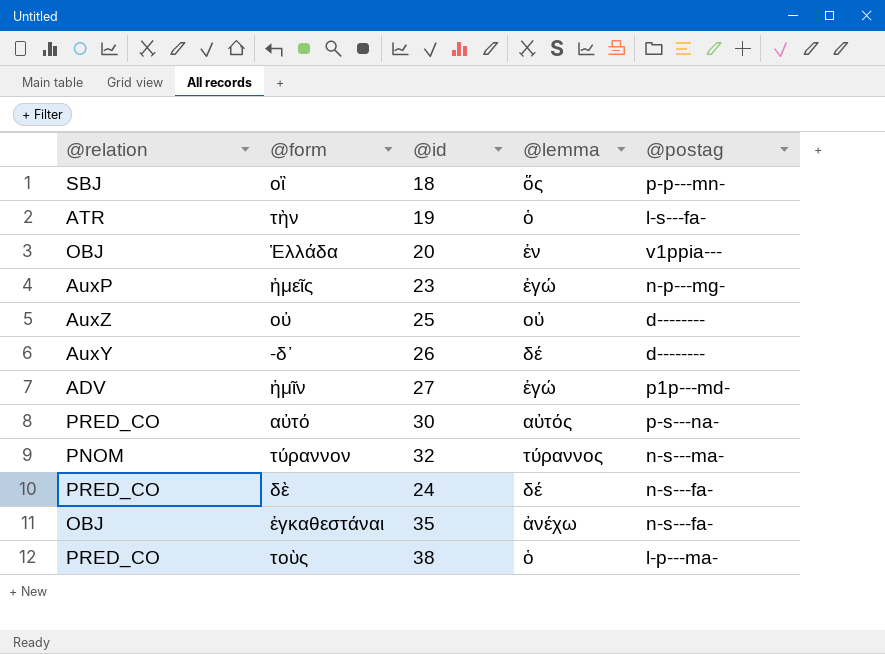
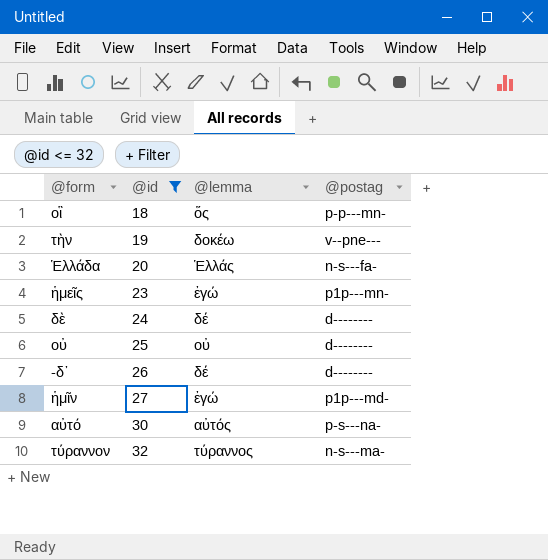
filter: none -> @id <= 32
row order: none -> @id ascending
column @relation | position: 1 -> none
τὴν | @lemma: ὁ -> δοκέω
τὴν | @postag: l-s---fa- -> v--pne---
Ἑλλάδα | @lemma: ἐν -> Ἑλλάς
Ἑλλάδα | @postag: v1ppia--- -> n-s---fa-
ἡμεῖς | @postag: n-p---mg- -> p1p---mn-
δὲ | @postag: n-s---fa- -> d--------

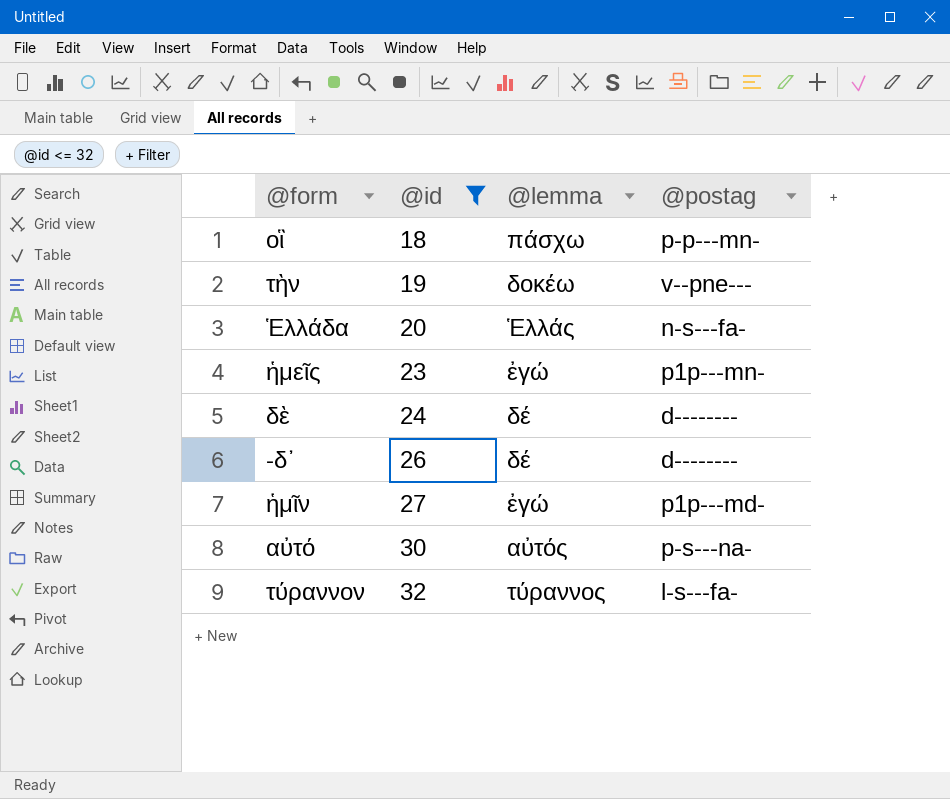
row οὐ: 25 | οὐ | d-------- -> none
οἳ | @lemma: ὅς -> πάσχω
τύραννον | @postag: n-s---ma- -> l-s---fa-

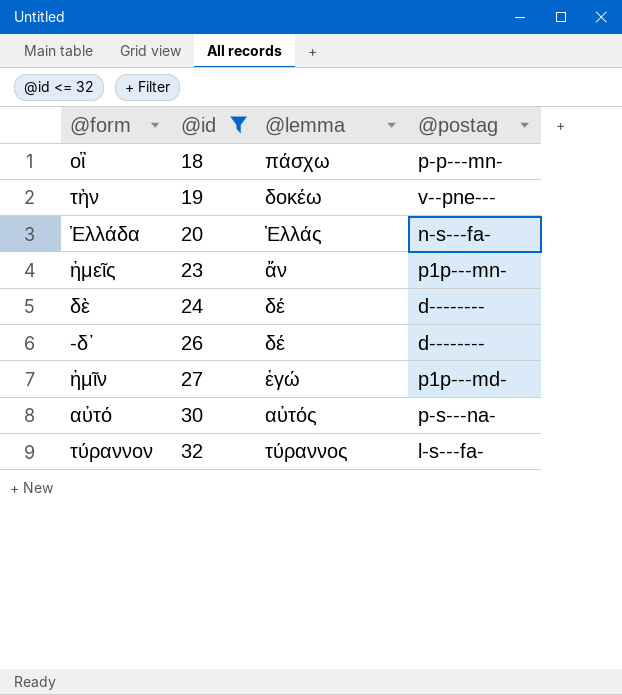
ἡμεῖς | @lemma: ἐγώ -> ἄν

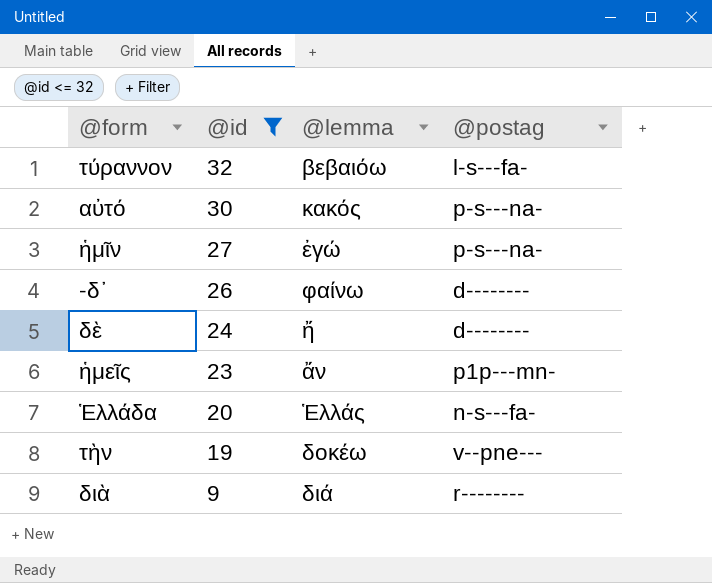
row order: @id ascending -> @id descending
row οἳ: 18 | πάσχω | p-p---mn- -> none
τύραννον | @lemma: τύραννος -> βεβαιόω
αὐτό | @lemma: αὐτός -> κακός
ἡμῖν | @postag: p1p---md- -> p-s---na-
-δ᾽ | @lemma: δέ -> φαίνω
δὲ | @lemma: δέ -> ἤ
row διὰ: none -> 9 | διά | r--------

